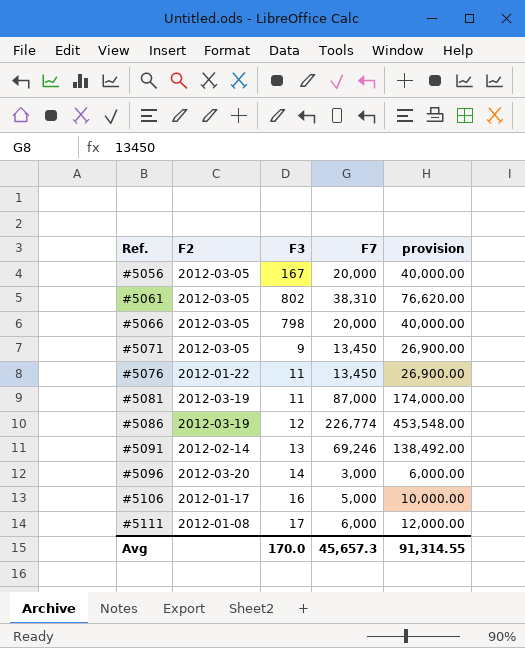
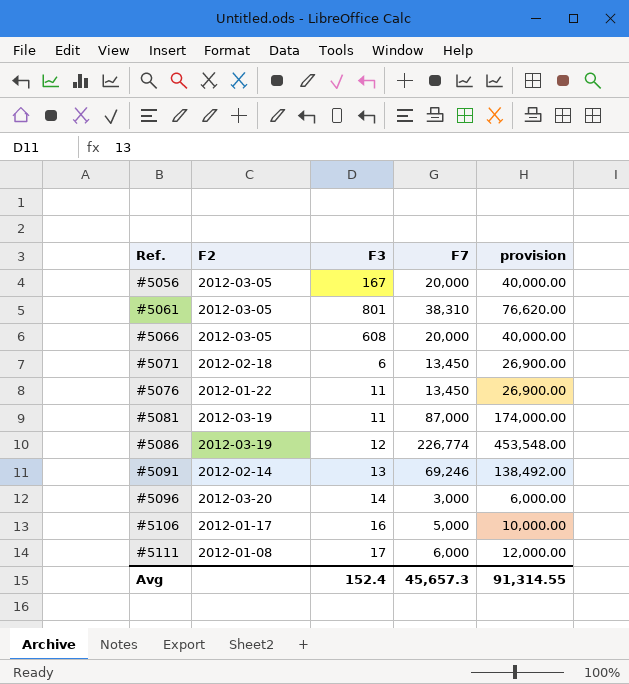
#5061 | F3: 802 -> 801
#5066 | F3: 798 -> 608
#5071 | F2: 2012-03-05 -> 2012-02-18
#5071 | F3: 9 -> 6
Avg | F3: 170.0 -> 152.4

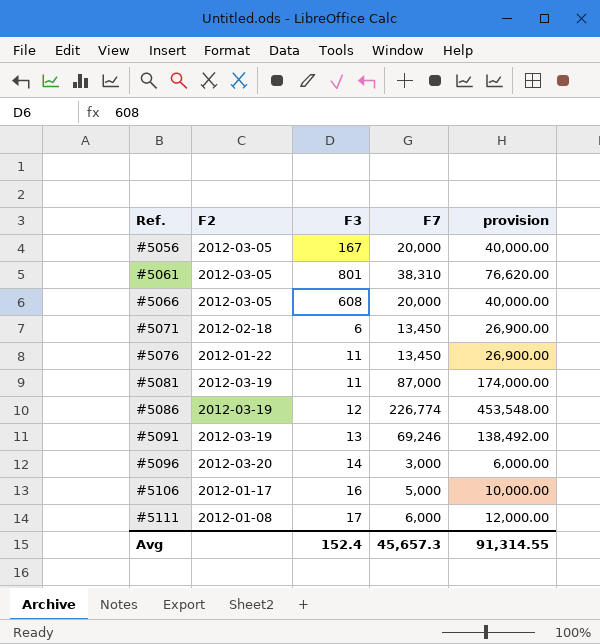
#5091 | F2: 2012-02-14 -> 2012-03-19

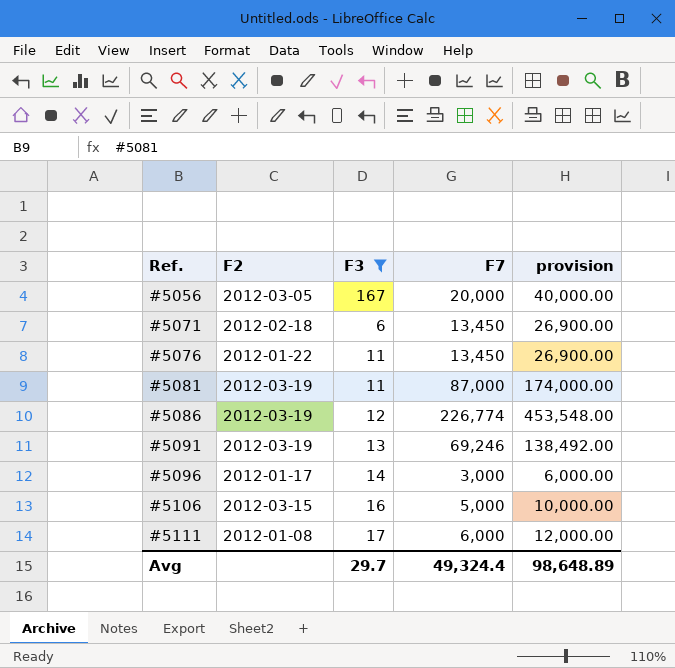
filter: none -> F3 <= 167
#5096 | F2: 2012-03-20 -> 2012-01-17
#5106 | F2: 2012-01-17 -> 2012-03-15
Avg | F3: 152.4 -> 29.7
Avg | F7: 45,657.3 -> 49,324.4
Avg | provision: 91,314.55 -> 98,648.89

